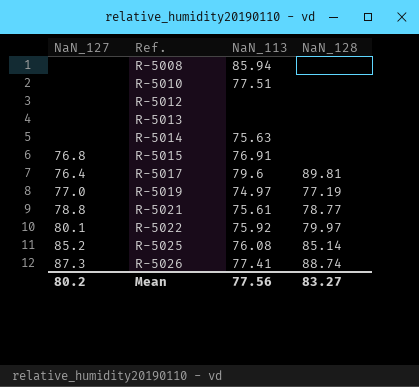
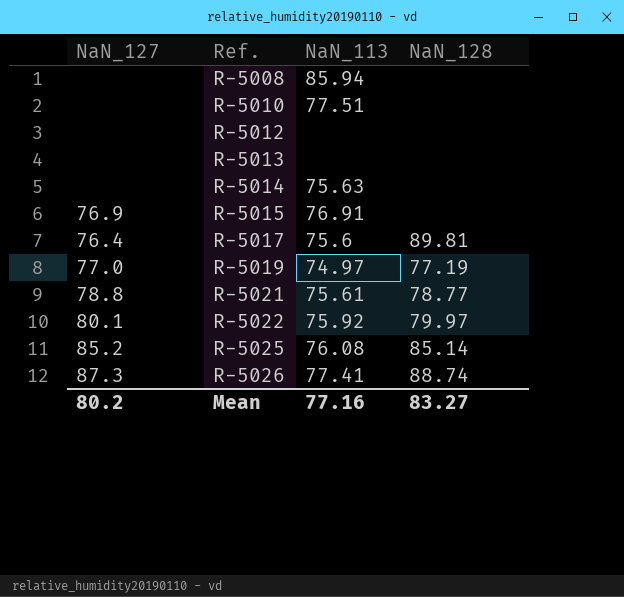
R-5015 | NaN_127: 76.8 -> 76.9
R-5017 | NaN_113: 79.6 -> 75.6
Mean | NaN_113: 77.56 -> 77.16

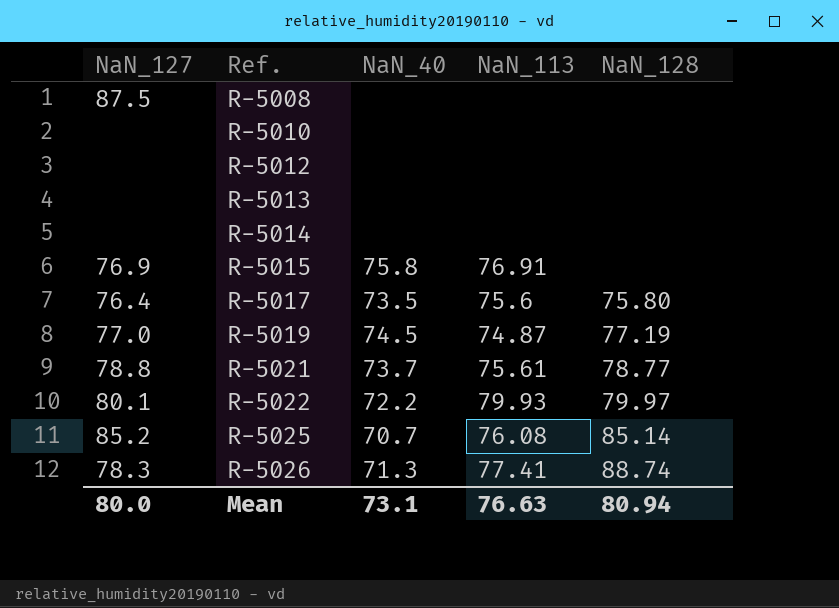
column NaN_40 | position: none -> 3
R-5008 | NaN_127: none -> 87.5
R-5008 | NaN_113: 85.94 -> none
R-5010 | NaN_113: 77.51 -> none
R-5014 | NaN_113: 75.63 -> none
R-5017 | NaN_128: 89.81 -> 75.80
R-5019 | NaN_113: 74.97 -> 74.87
R-5022 | NaN_113: 75.92 -> 79.93
R-5026 | NaN_127: 87.3 -> 78.3
Mean | NaN_127: 80.2 -> 80.0
Mean | NaN_113: 77.16 -> 76.63
Mean | NaN_128: 83.27 -> 80.94

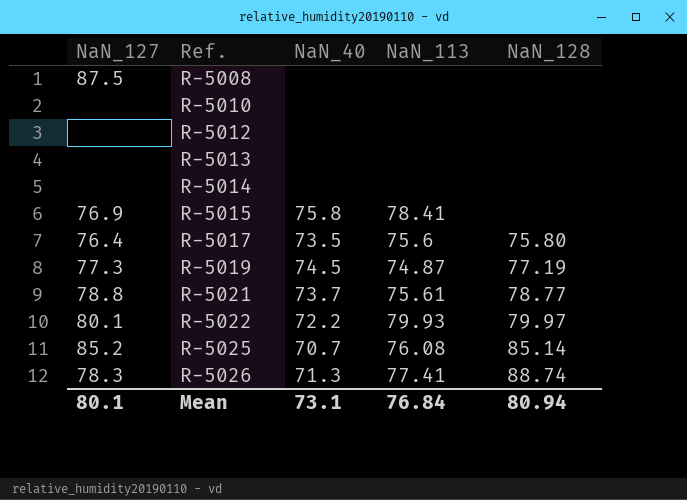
R-5015 | NaN_113: 76.91 -> 78.41
R-5019 | NaN_127: 77.0 -> 77.3
Mean | NaN_127: 80.0 -> 80.1
Mean | NaN_113: 76.63 -> 76.84

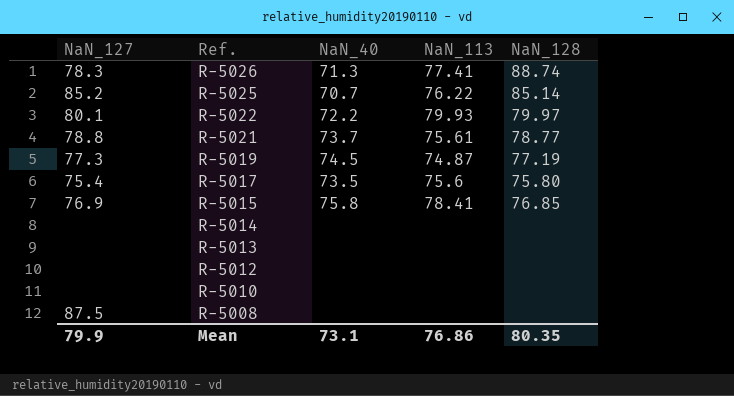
row order: Ref. ascending -> Ref. descending
R-5025 | NaN_113: 76.08 -> 76.22
R-5017 | NaN_127: 76.4 -> 75.4
R-5015 | NaN_128: none -> 76.85
Mean | NaN_127: 80.1 -> 79.9
Mean | NaN_113: 76.84 -> 76.86
Mean | NaN_128: 80.94 -> 80.35

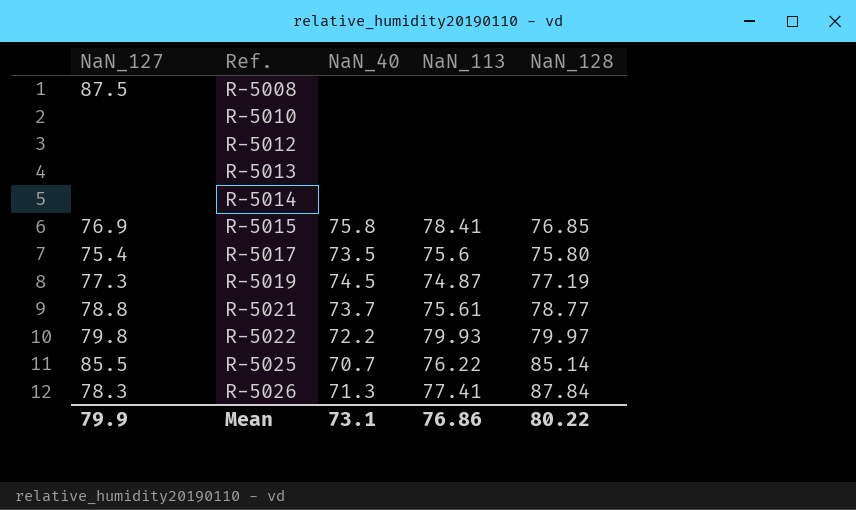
row order: Ref. descending -> Ref. ascending
R-5022 | NaN_127: 80.1 -> 79.8
R-5025 | NaN_127: 85.2 -> 85.5
R-5026 | NaN_128: 88.74 -> 87.84
Mean | NaN_128: 80.35 -> 80.22

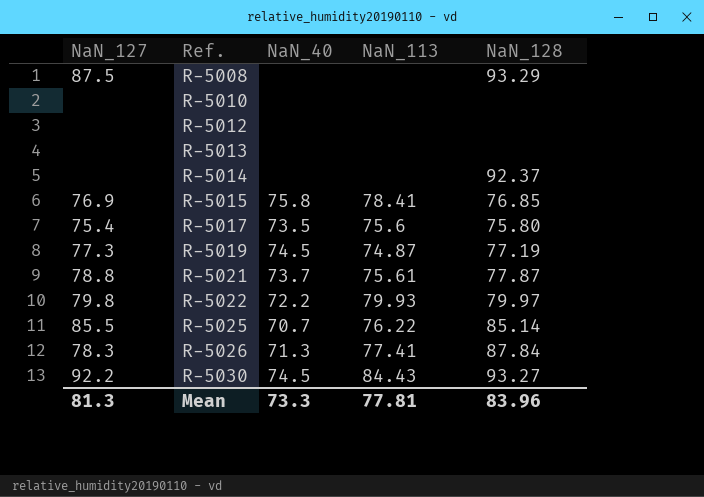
R-5008 | NaN_128: none -> 93.29
R-5014 | NaN_128: none -> 92.37
R-5021 | NaN_128: 78.77 -> 77.87
row R-5030: none -> 92.2 | 74.5 | 84.43 | 93.27
Mean | NaN_127: 79.9 -> 81.3
Mean | NaN_40: 73.1 -> 73.3
Mean | NaN_113: 76.86 -> 77.81
Mean | NaN_128: 80.22 -> 83.96

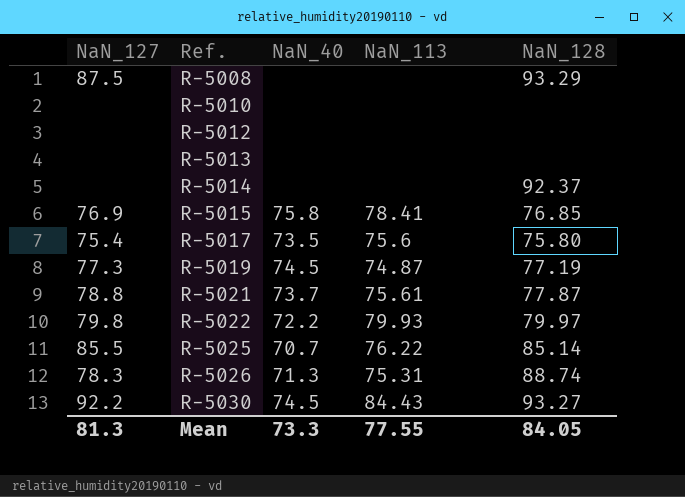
R-5026 | NaN_113: 77.41 -> 75.31
R-5026 | NaN_128: 87.84 -> 88.74
Mean | NaN_113: 77.81 -> 77.55
Mean | NaN_128: 83.96 -> 84.05

